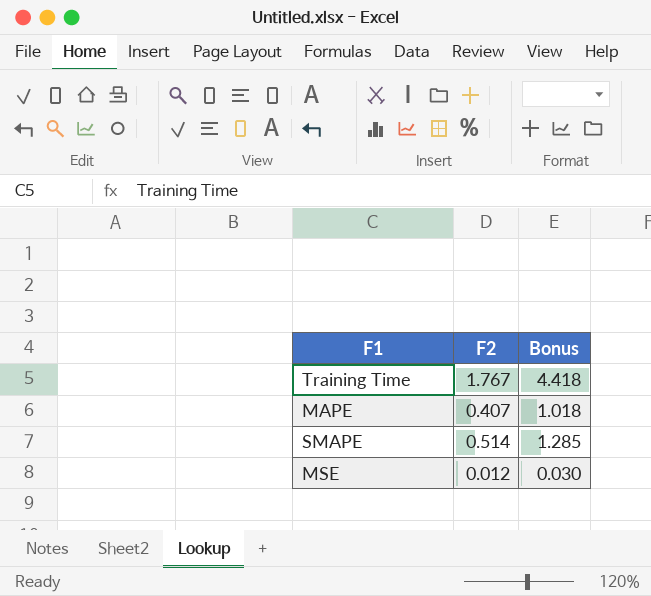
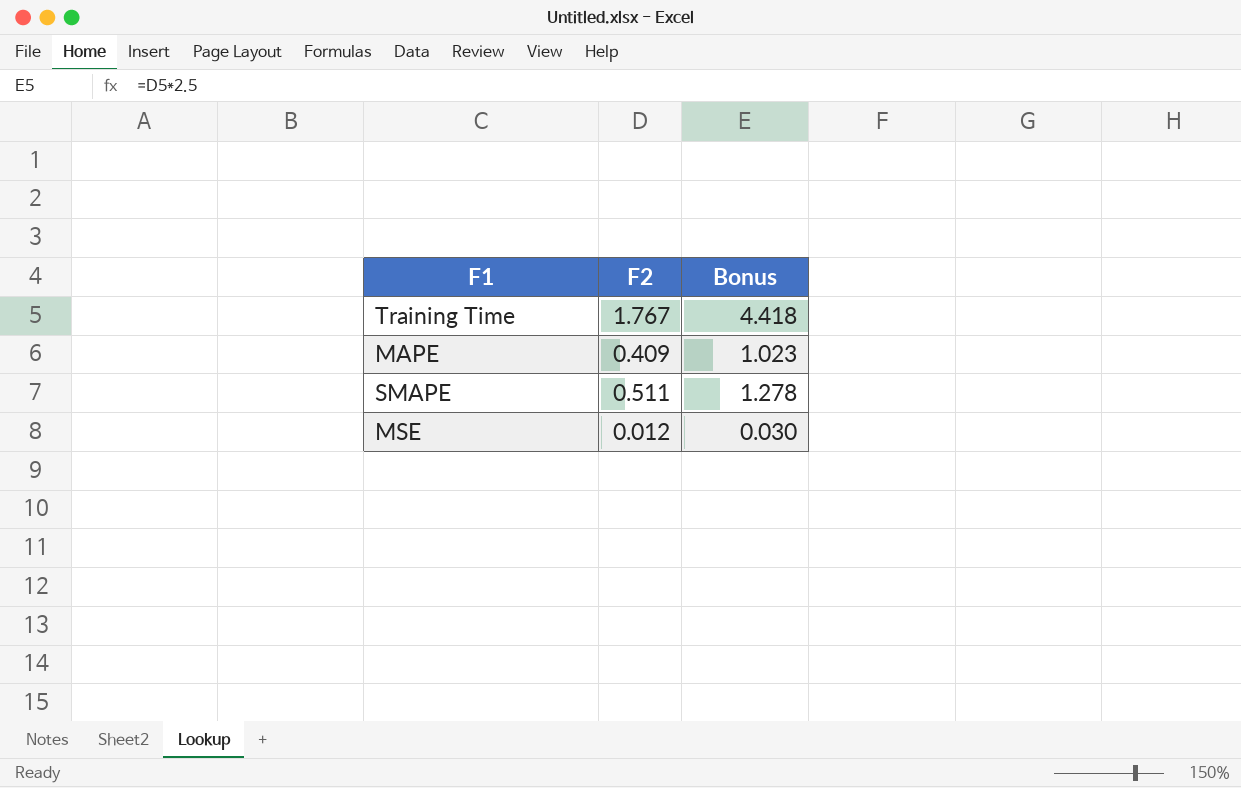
MAPE | F2: 0.407 -> 0.409
MAPE | Bonus: 1.018 -> 1.023
SMAPE | F2: 0.514 -> 0.511
SMAPE | Bonus: 1.285 -> 1.278

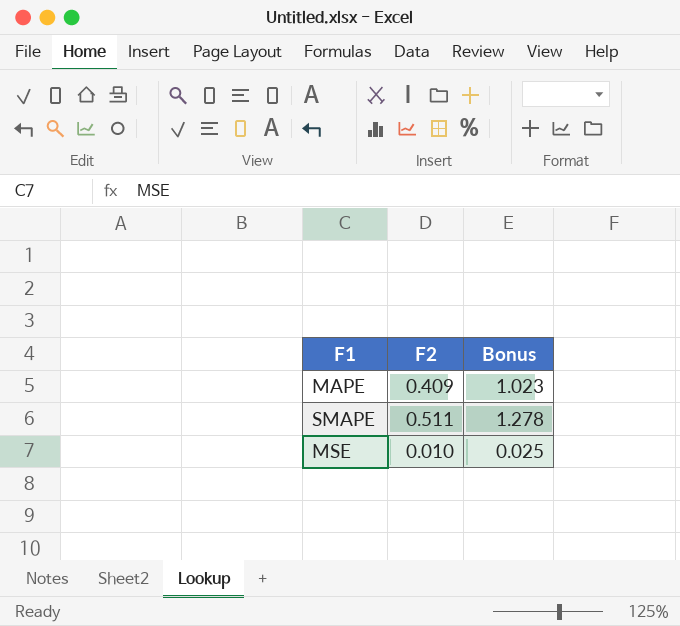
row Training Time: 1.767 | 4.418 -> none
MSE | F2: 0.012 -> 0.010
MSE | Bonus: 0.030 -> 0.025

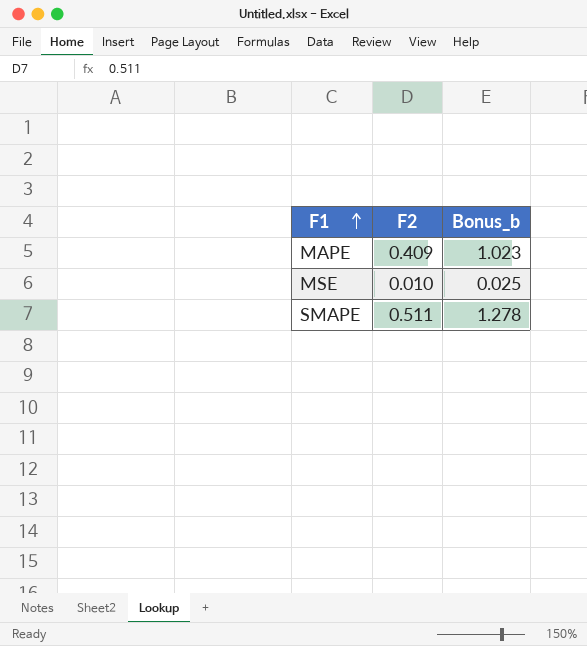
row order: none -> F1 ascending
column name: Bonus -> Bonus_b

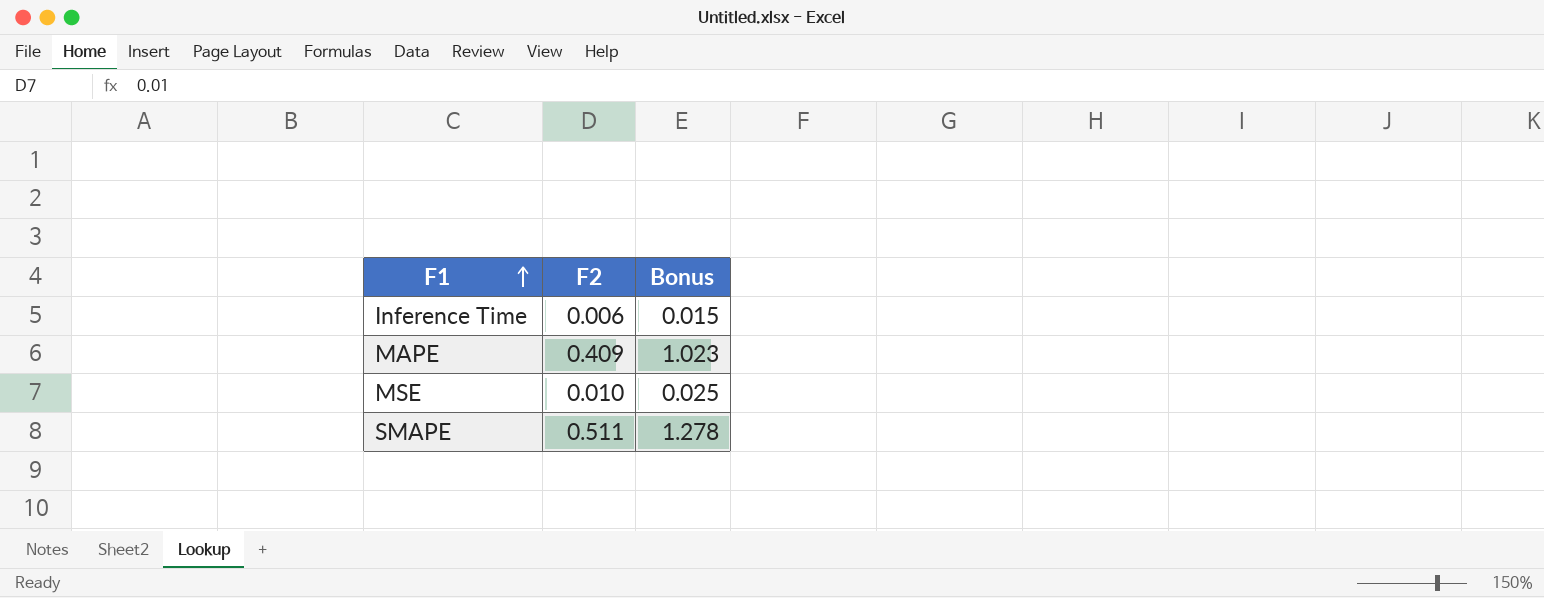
column name: Bonus_b -> Bonus
row Inference Time: none -> 0.006 | 0.015

